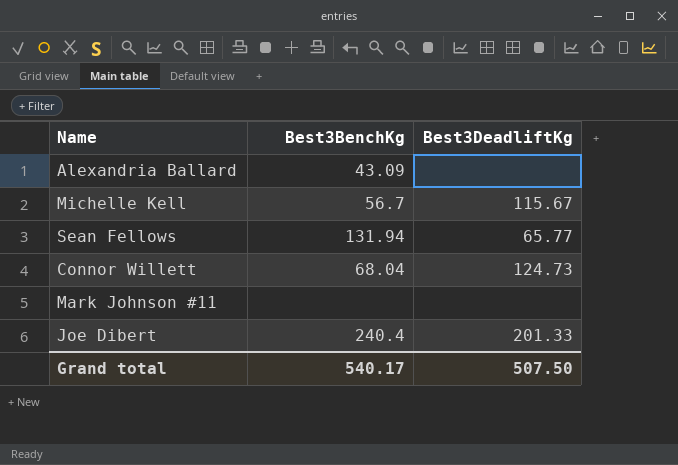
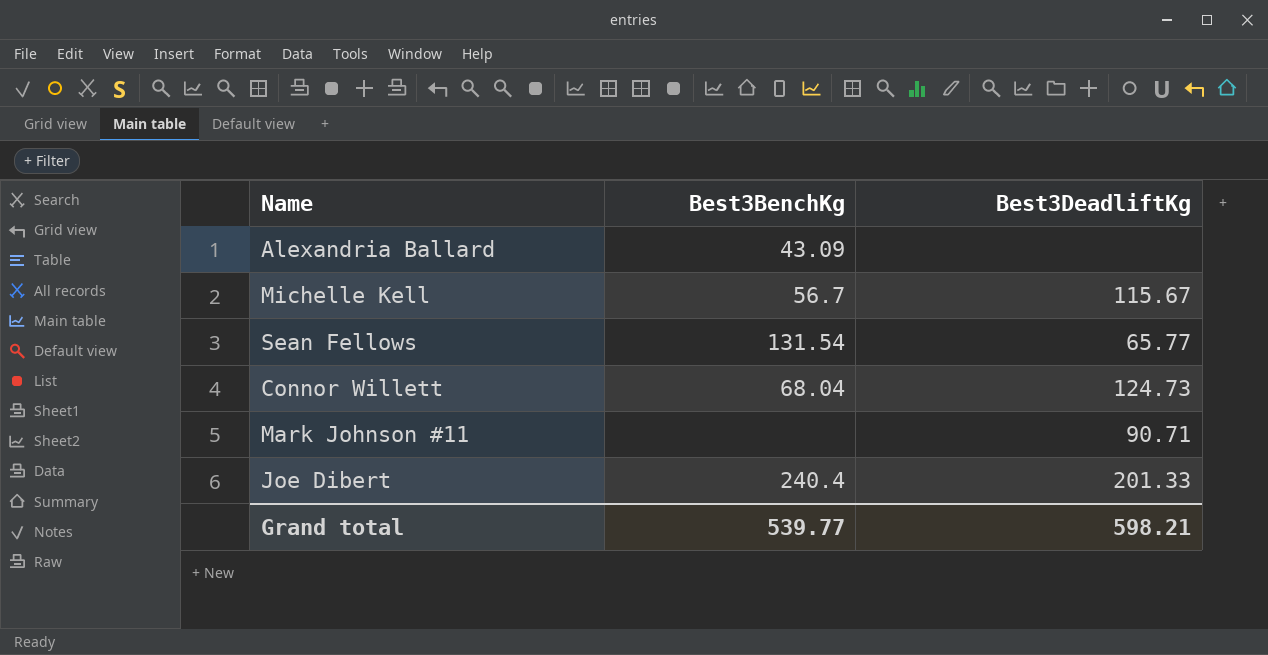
Sean Fellows | Best3BenchKg: 131.94 -> 131.54
Mark Johnson #11 | Best3DeadliftKg: none -> 90.71
Grand total | Best3BenchKg: 540.17 -> 539.77
Grand total | Best3DeadliftKg: 507.50 -> 598.21

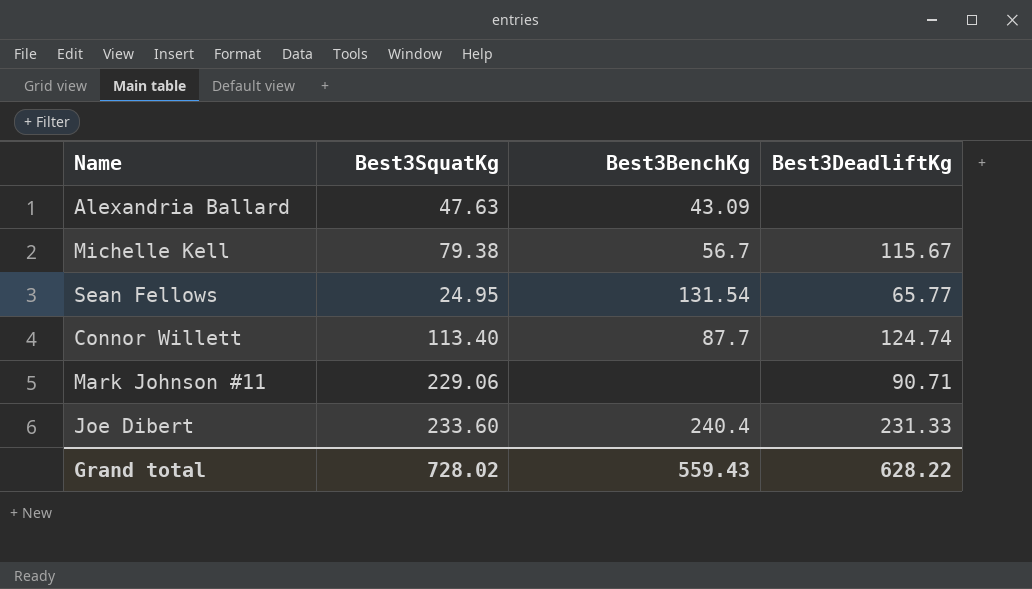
column Best3SquatKg | position: none -> 2
Connor Willett | Best3BenchKg: 68.04 -> 87.7
Connor Willett | Best3DeadliftKg: 124.73 -> 124.74
Joe Dibert | Best3DeadliftKg: 201.33 -> 231.33
Grand total | Best3BenchKg: 539.77 -> 559.43
Grand total | Best3DeadliftKg: 598.21 -> 628.22

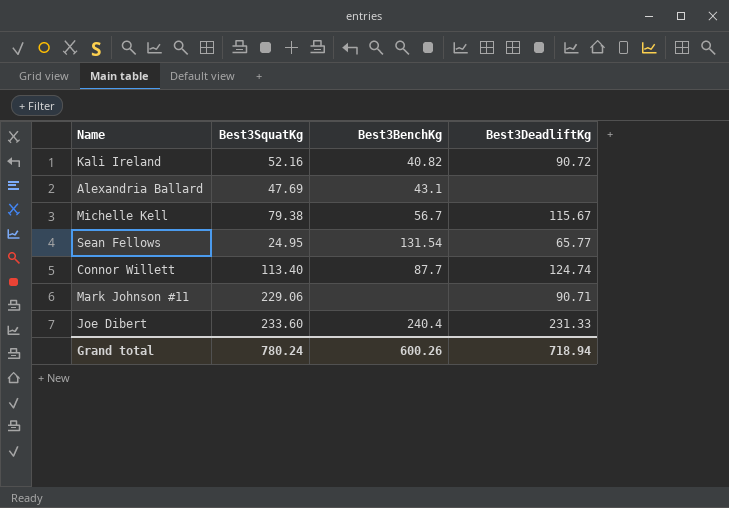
row Kali Ireland: none -> 52.16 | 40.82 | 90.72
Alexandria Ballard | Best3SquatKg: 47.63 -> 47.69
Alexandria Ballard | Best3BenchKg: 43.09 -> 43.1
Grand total | Best3SquatKg: 728.02 -> 780.24
Grand total | Best3BenchKg: 559.43 -> 600.26
Grand total | Best3DeadliftKg: 628.22 -> 718.94

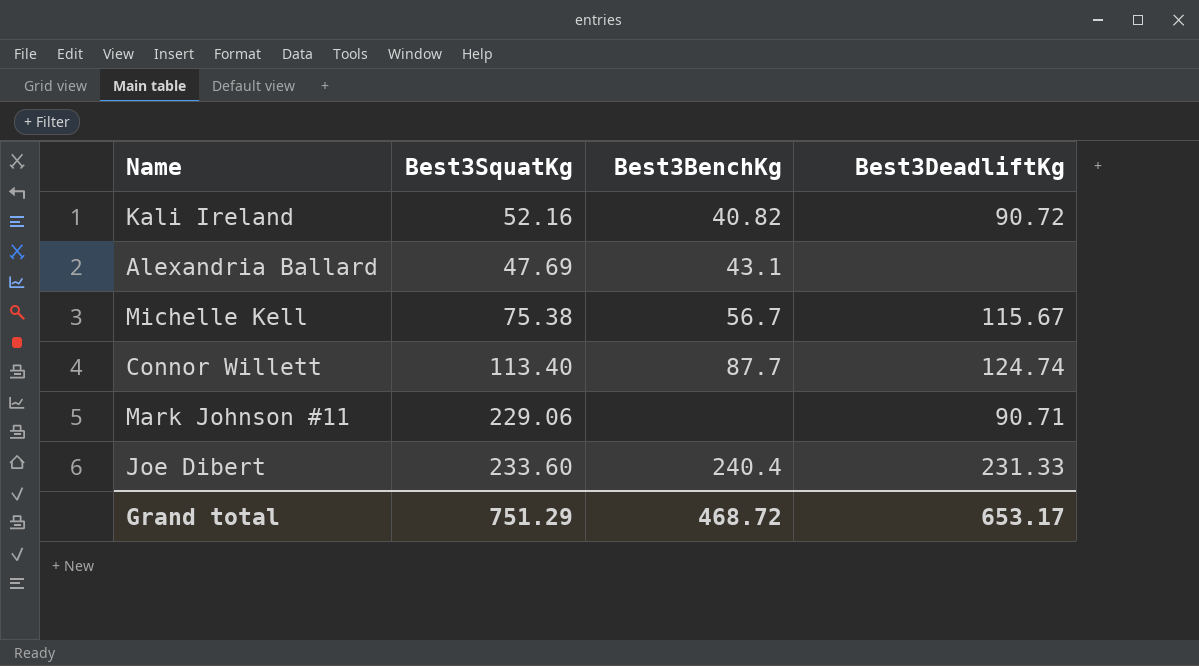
row Sean Fellows: 24.95 | 131.54 | 65.77 -> none
Michelle Kell | Best3SquatKg: 79.38 -> 75.38
Grand total | Best3SquatKg: 780.24 -> 751.29
Grand total | Best3BenchKg: 600.26 -> 468.72
Grand total | Best3DeadliftKg: 718.94 -> 653.17

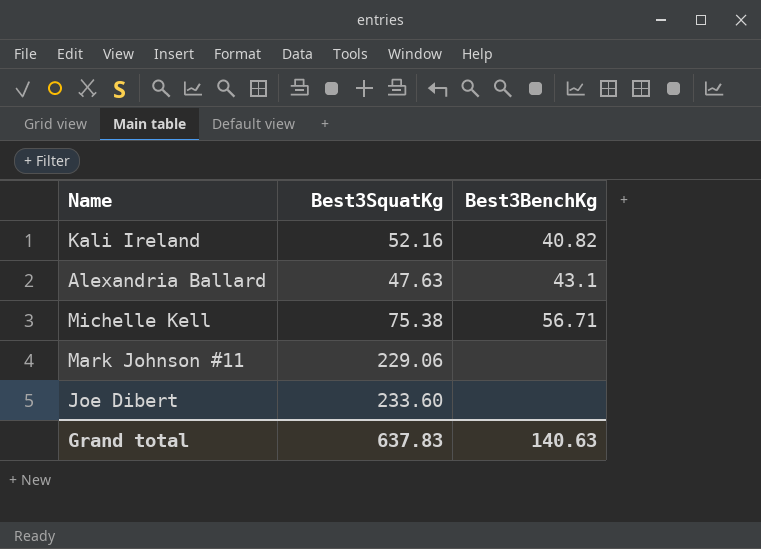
column Best3DeadliftKg | position: 4 -> none
row Connor Willett: 113.40 | 87.7 | 124.74 -> none
Alexandria Ballard | Best3SquatKg: 47.69 -> 47.63
Michelle Kell | Best3BenchKg: 56.7 -> 56.71
Joe Dibert | Best3BenchKg: 240.4 -> none
Grand total | Best3SquatKg: 751.29 -> 637.83
Grand total | Best3BenchKg: 468.72 -> 140.63

